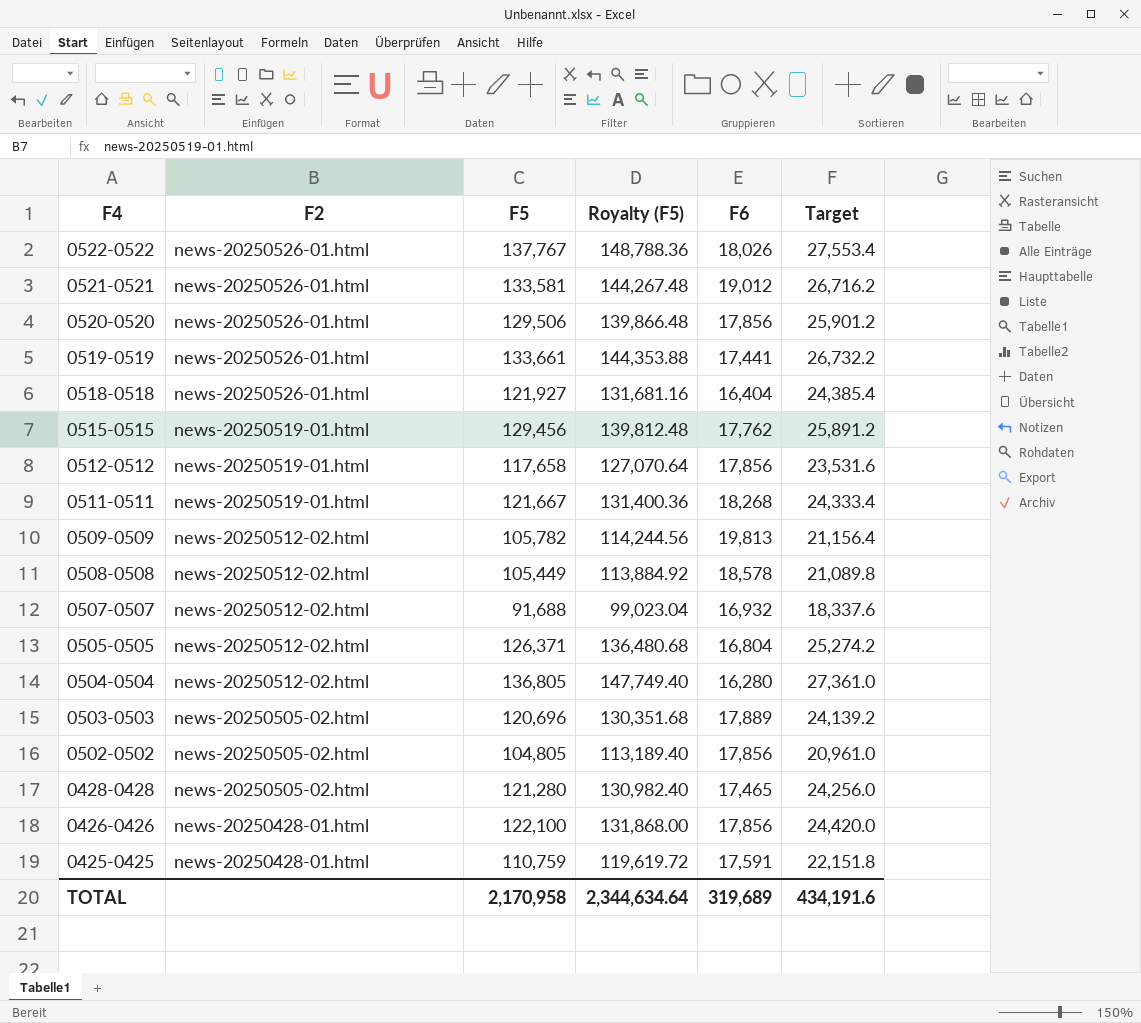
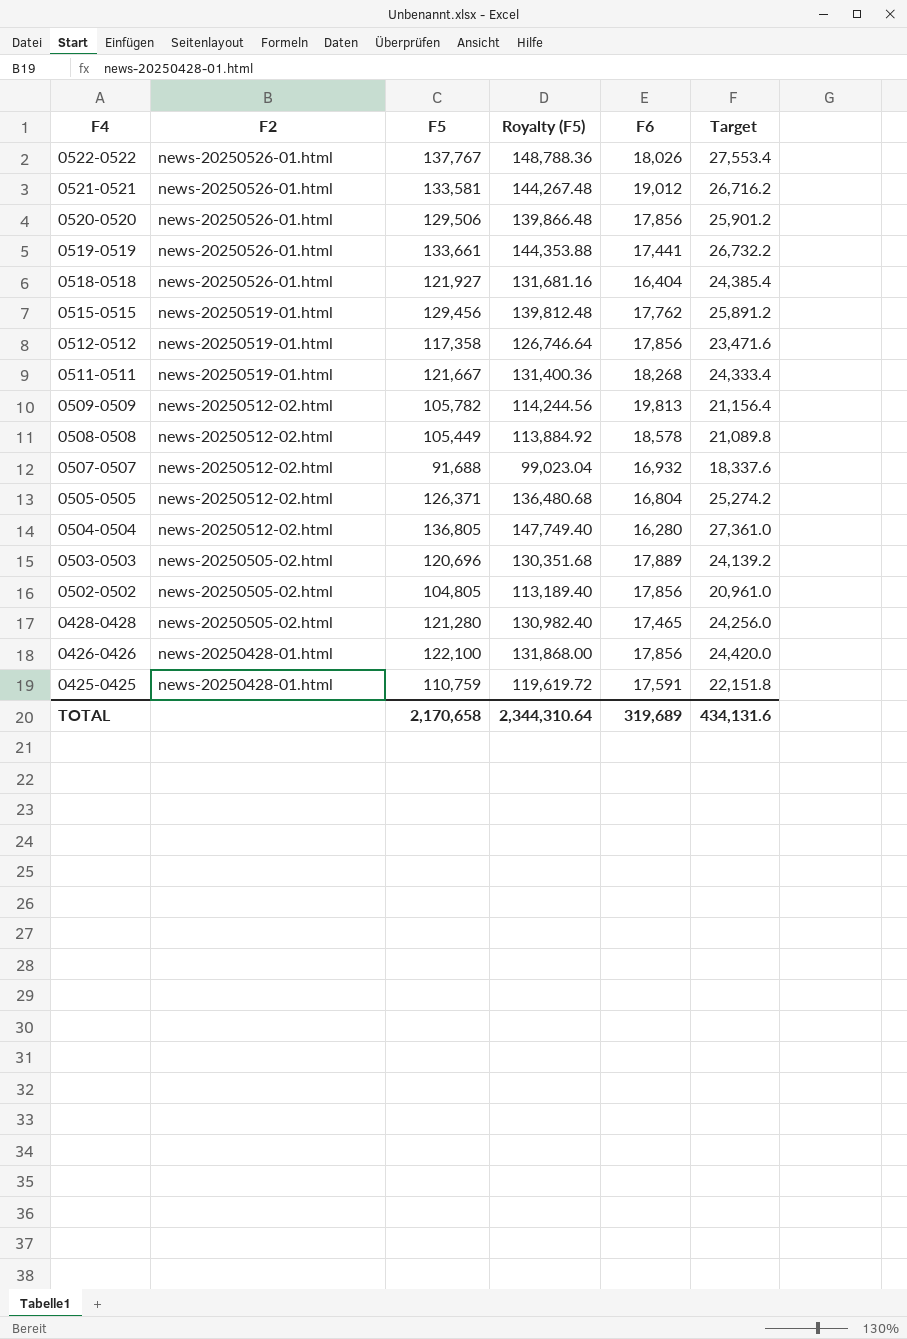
0512-0512 | F5: 117,658 -> 117,358
0512-0512 | Royalty (F5): 127,070.64 -> 126,746.64
0512-0512 | Target: 23,531.6 -> 23,471.6
TOTAL | F5: 2,170,958 -> 2,170,658
TOTAL | Royalty (F5): 2,344,634.64 -> 2,344,310.64
TOTAL | Target: 434,191.6 -> 434,131.6

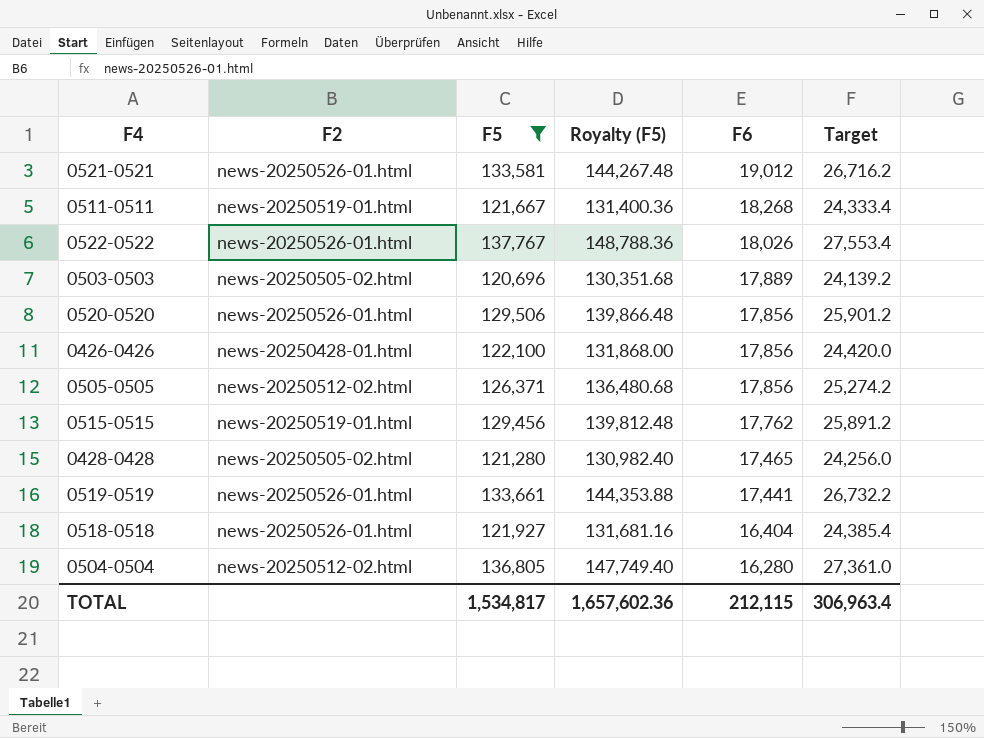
filter: none -> F5 >= 120,696
row order: F4 descending -> F6 descending
0505-0505 | F6: 16,804 -> 17,856
TOTAL | F5: 2,170,658 -> 1,534,817
TOTAL | Royalty (F5): 2,344,310.64 -> 1,657,602.36
TOTAL | F6: 319,689 -> 212,115
TOTAL | Target: 434,131.6 -> 306,963.4

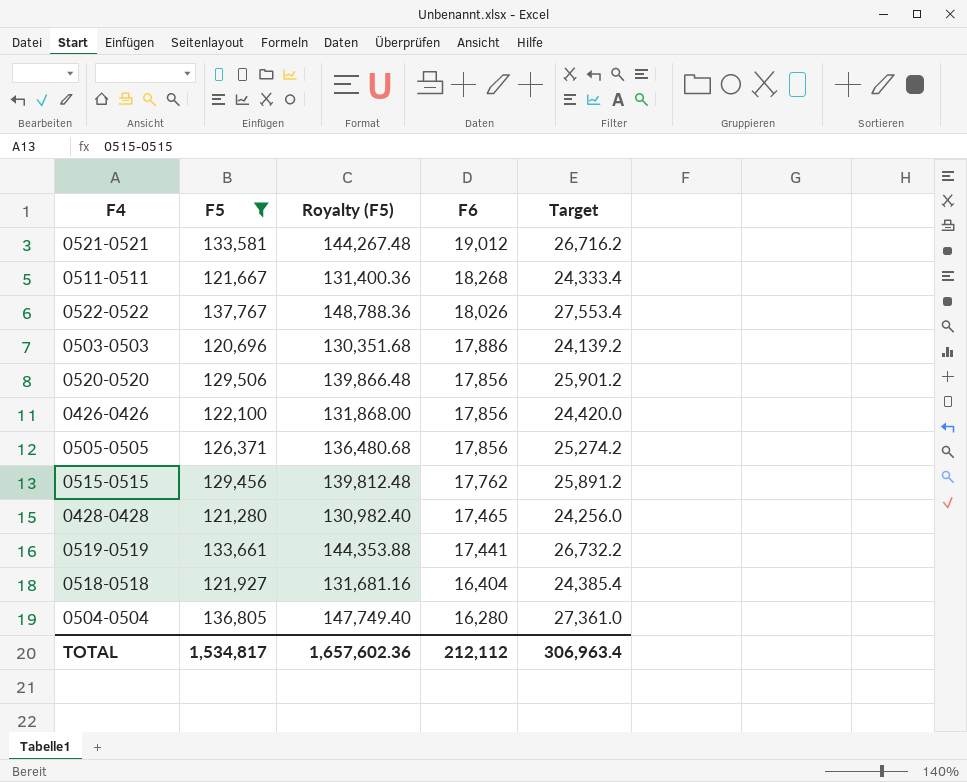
column F2 | position: 2 -> none
0503-0503 | F6: 17,889 -> 17,886
TOTAL | F6: 212,115 -> 212,112

